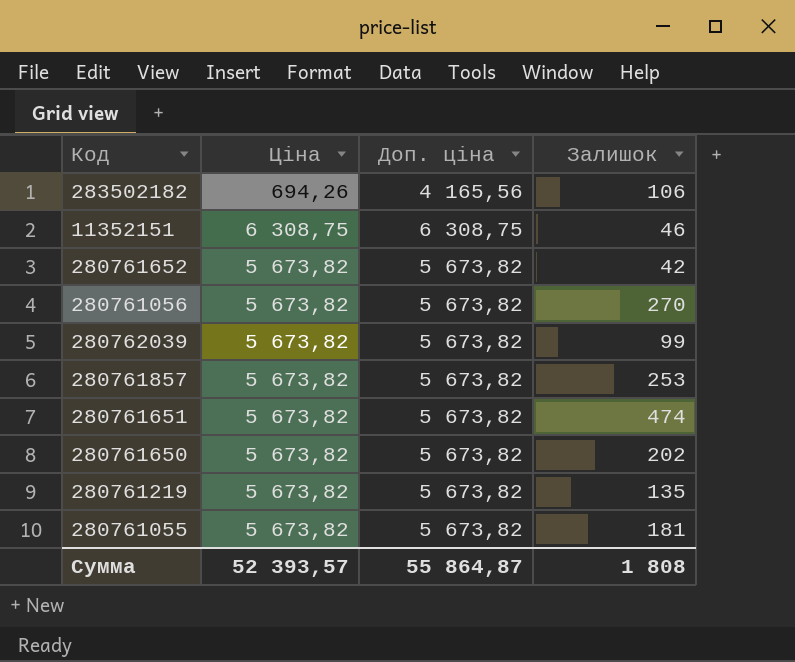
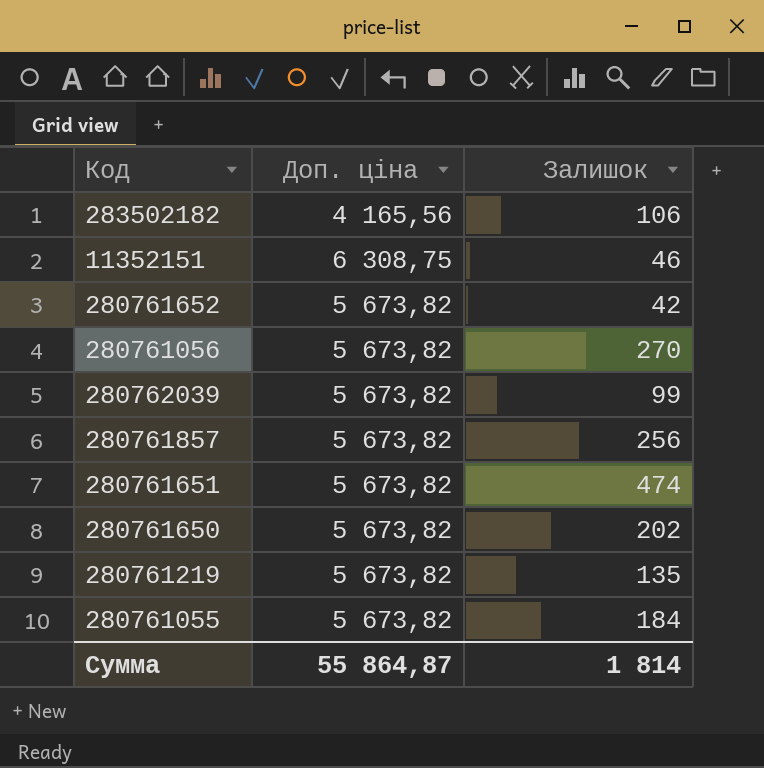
column Ціна | position: 2 -> none
280761857 | Залишок: 253 -> 256
280761055 | Залишок: 181 -> 184
Сумма | Залишок: 1 808 -> 1 814

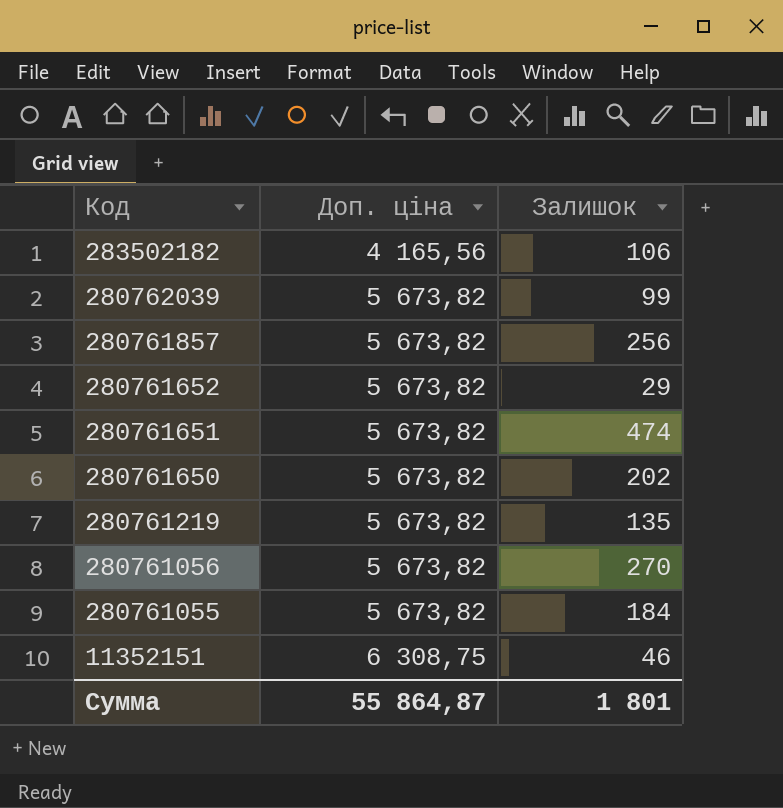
row order: none -> Код descending
280761652 | Залишок: 42 -> 29
Сумма | Залишок: 1 814 -> 1 801

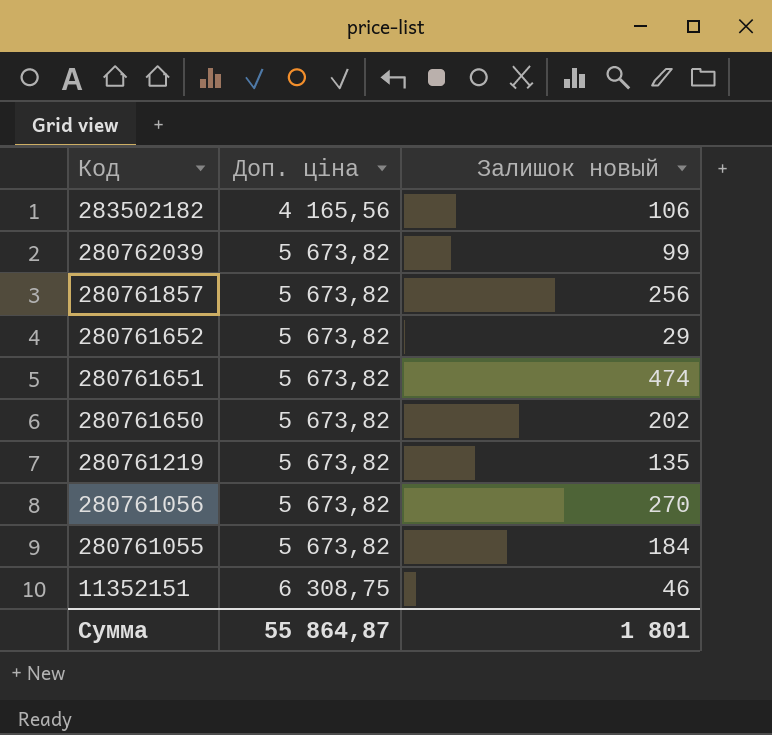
column name: Залишок -> Залишок новый

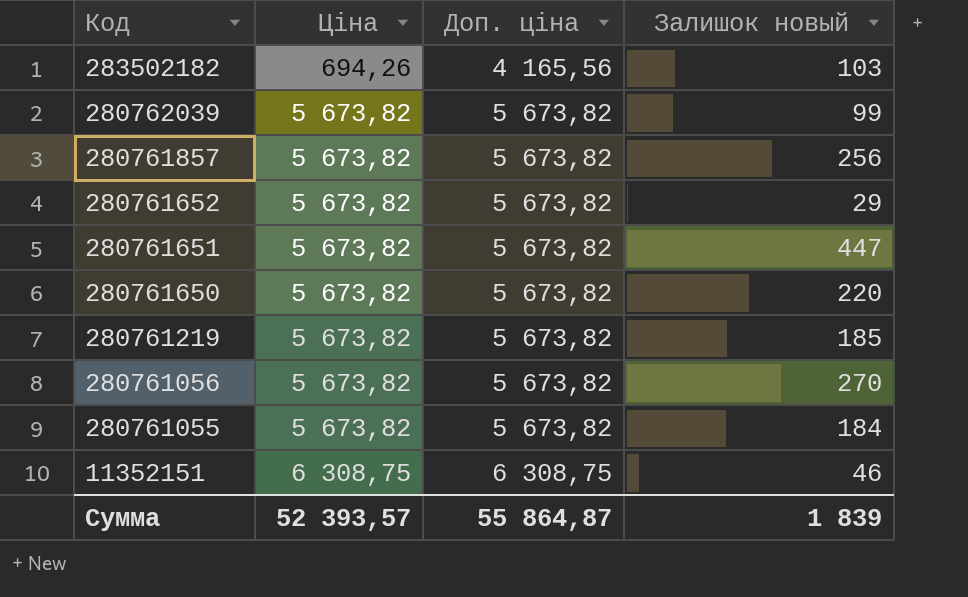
column Ціна | position: none -> 2
283502182 | Залишок новый: 106 -> 103
280761651 | Залишок новый: 474 -> 447
280761650 | Залишок новый: 202 -> 220
280761219 | Залишок новый: 135 -> 185
Сумма | Залишок новый: 1 801 -> 1 839

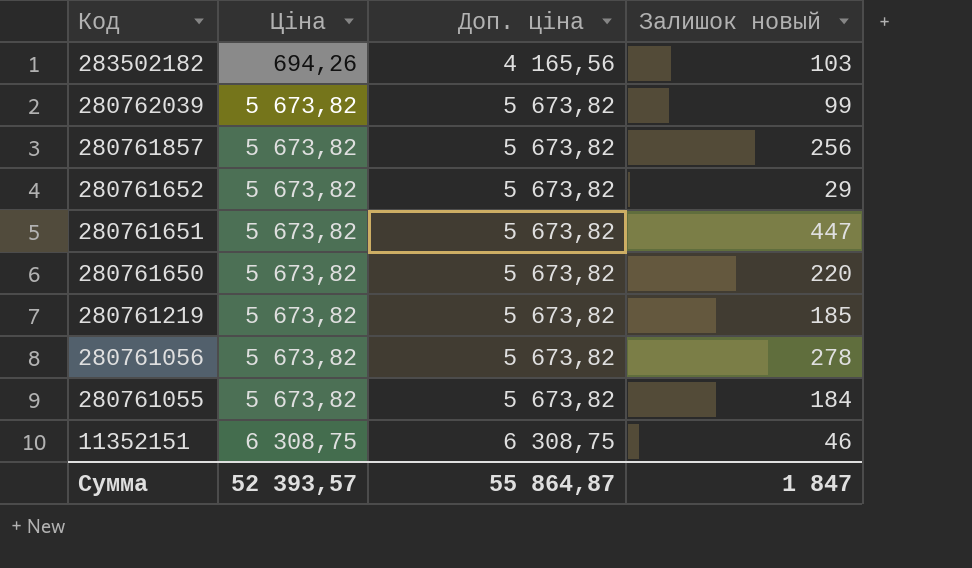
280761056 | Залишок новый: 270 -> 278
Сумма | Залишок новый: 1 839 -> 1 847

